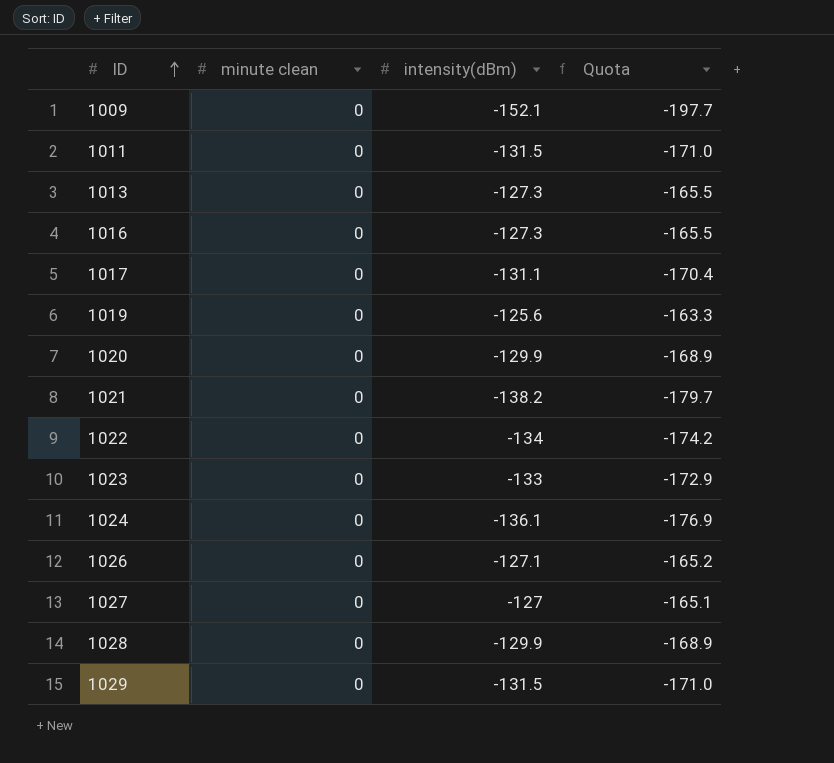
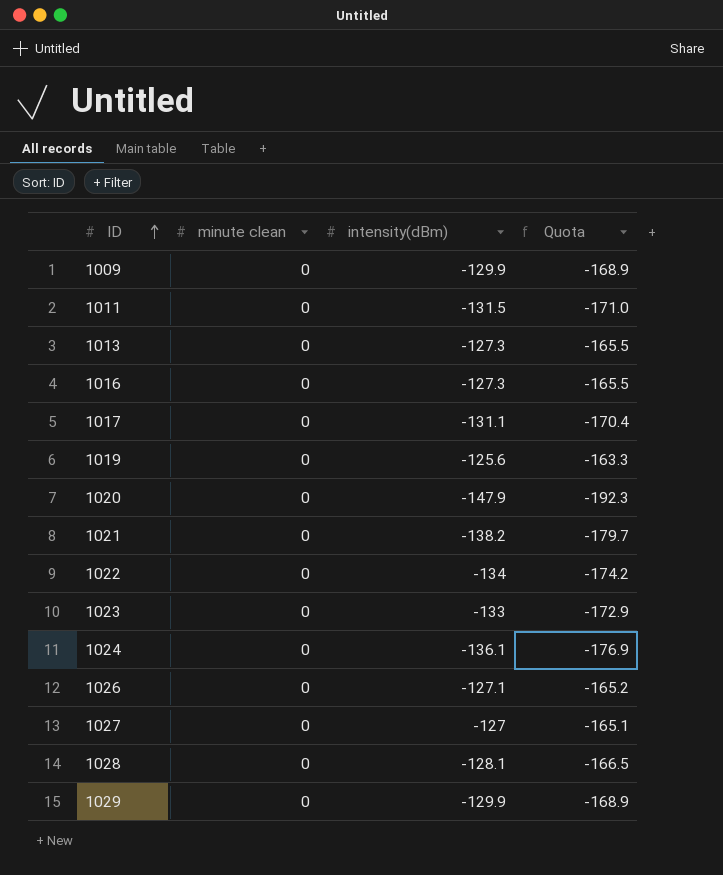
1009 | intensity(dBm): -152.1 -> -129.9
1009 | Quota: -197.7 -> -168.9
1020 | intensity(dBm): -129.9 -> -147.9
1020 | Quota: -168.9 -> -192.3
1028 | intensity(dBm): -129.9 -> -128.1
1028 | Quota: -168.9 -> -166.5
1029 | intensity(dBm): -131.5 -> -129.9
1029 | Quota: -171.0 -> -168.9

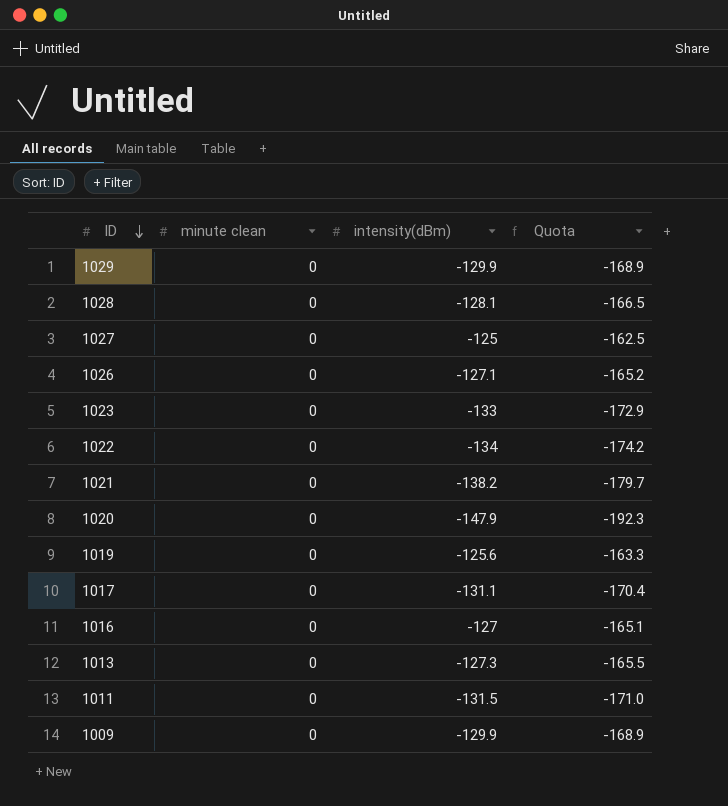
row order: ID ascending -> ID descending
row 1024: 0 | -136.1 | -176.9 -> none
1027 | intensity(dBm): -127 -> -125
1027 | Quota: -165.1 -> -162.5
1016 | intensity(dBm): -127.3 -> -127
1016 | Quota: -165.5 -> -165.1

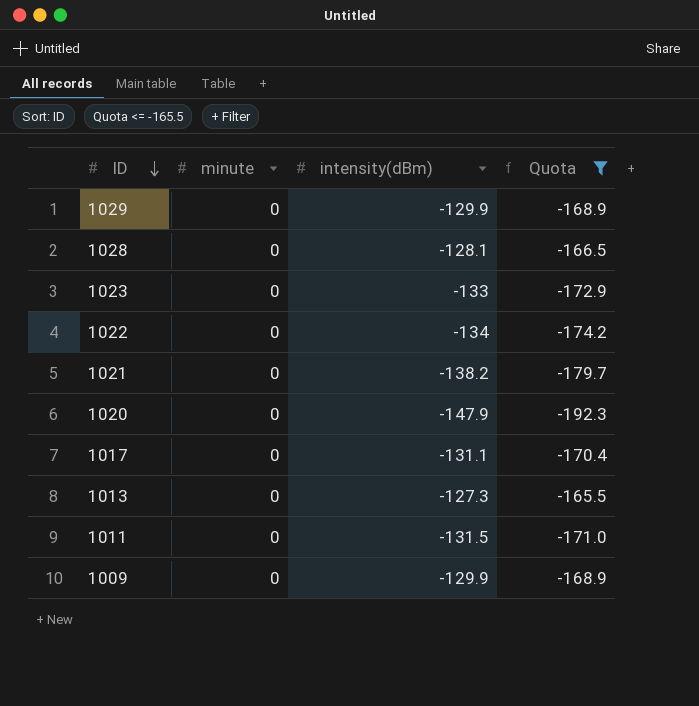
filter: none -> Quota <= -165.5
column name: minute clean -> minute

